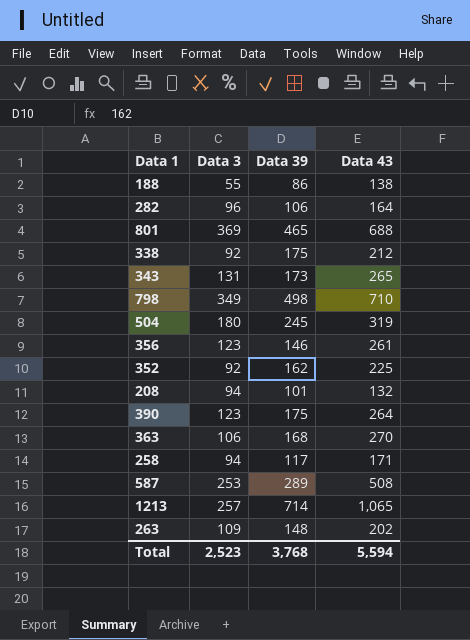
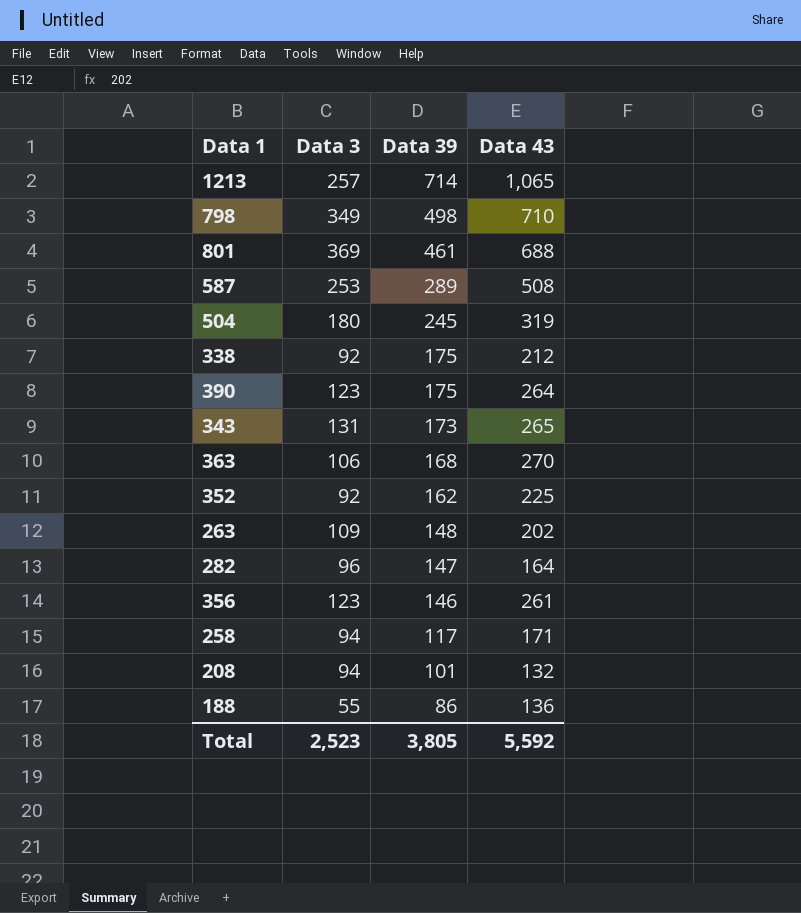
row order: none -> Data 39 descending
801 | Data 39: 465 -> 461
282 | Data 39: 106 -> 147
188 | Data 43: 138 -> 136
Total | Data 39: 3,768 -> 3,805
Total | Data 43: 5,594 -> 5,592

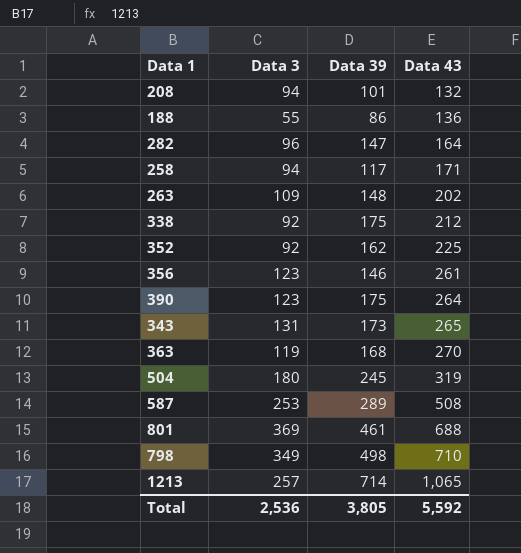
row order: Data 39 descending -> Data 43 ascending
363 | Data 3: 106 -> 119
Total | Data 3: 2,523 -> 2,536

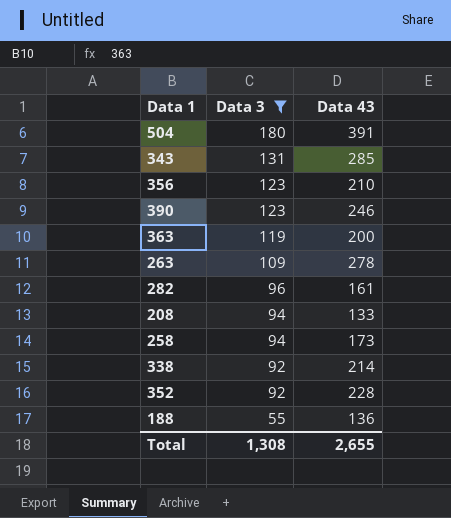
filter: none -> Data 3 <= 180
row order: Data 43 ascending -> Data 3 descending
column Data 39 | position: 3 -> none
504 | Data 43: 319 -> 391
343 | Data 43: 265 -> 285
356 | Data 43: 261 -> 210
390 | Data 43: 264 -> 246
363 | Data 43: 270 -> 200
263 | Data 43: 202 -> 278
282 | Data 43: 164 -> 161
208 | Data 43: 132 -> 133
258 | Data 43: 171 -> 173
338 | Data 43: 212 -> 214
352 | Data 43: 225 -> 228
Total | Data 3: 2,536 -> 1,308
Total | Data 43: 5,592 -> 2,655

